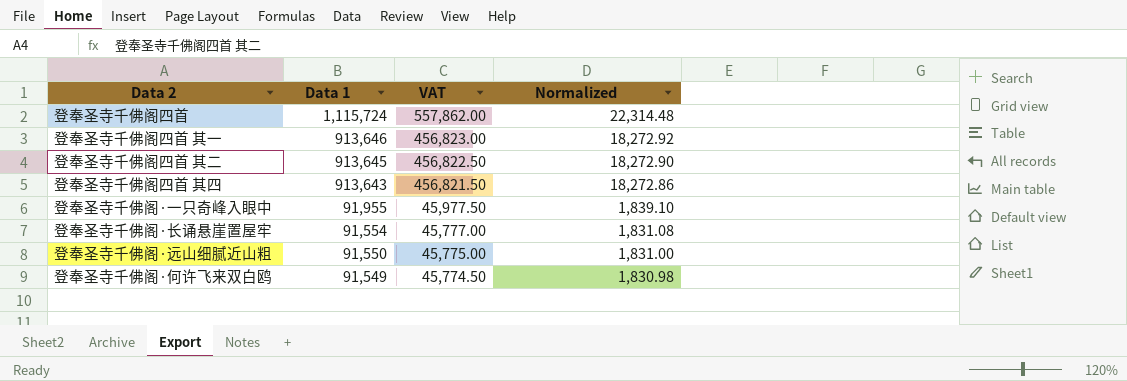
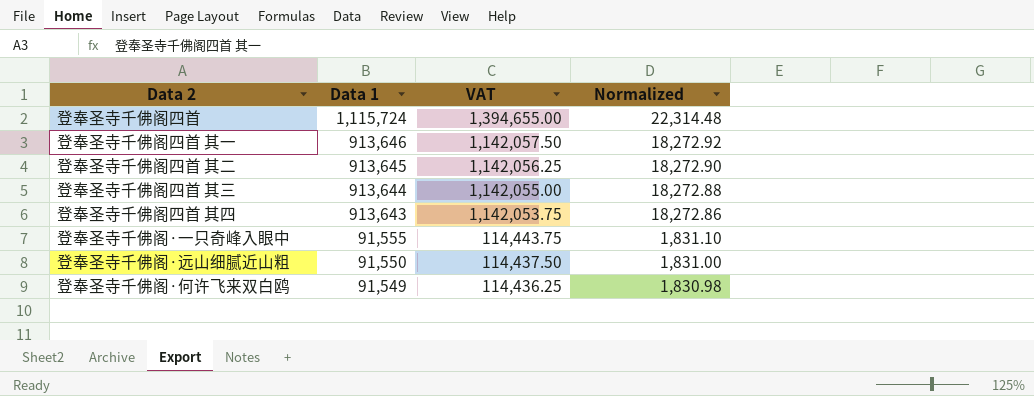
column VAT | formula: [Data 1] * 0.5 -> [Data 1] * 1.25
row 登奉圣寺千佛阁·长诵悬崖置屋牢: 91,554 | 45,777.00 | 1,831.08 -> none
row 登奉圣寺千佛阁四首 其三: none -> 913,644 | 1,142,055.00 | 18,272.88
登奉圣寺千佛阁·一只奇峰入眼中 | Data 1: 91,955 -> 91,555
登奉圣寺千佛阁·一只奇峰入眼中 | Normalized: 1,839.10 -> 1,831.10

